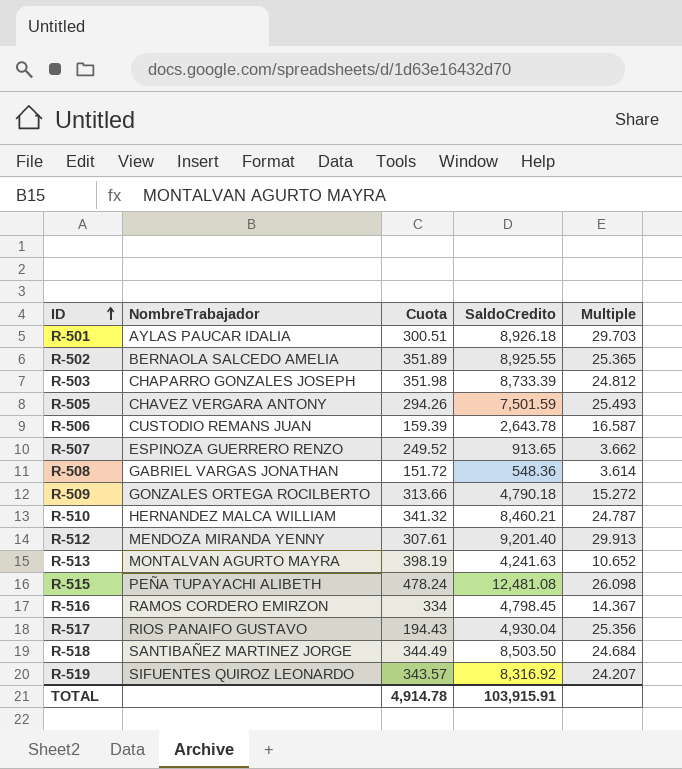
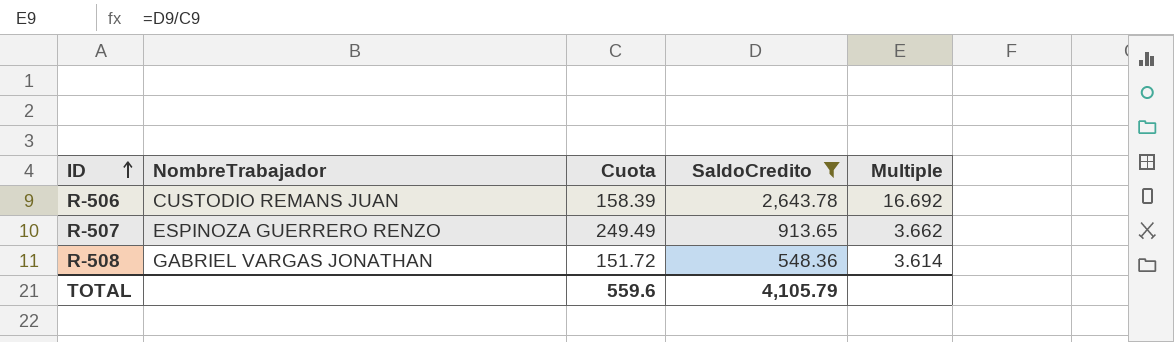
filter: none -> SaldoCredito <= 2,643.78
R-506 | Cuota: 159.39 -> 158.39
R-506 | Multiple: 16.587 -> 16.692
R-507 | Cuota: 249.52 -> 249.49
TOTAL | Cuota: 4,914.78 -> 559.6
TOTAL | SaldoCredito: 103,915.91 -> 4,105.79

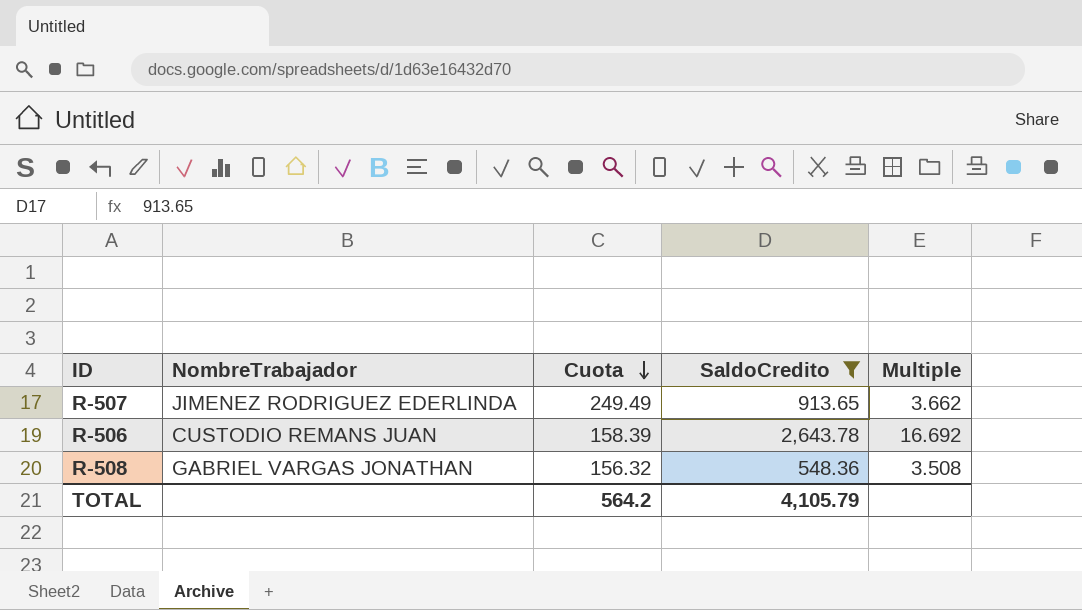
row order: ID ascending -> Cuota descending
R-507 | NombreTrabajador: ESPINOZA GUERRERO RENZO -> JIMENEZ RODRIGUEZ EDERLINDA
R-508 | Cuota: 151.72 -> 156.32
R-508 | Multiple: 3.614 -> 3.508
TOTAL | Cuota: 559.6 -> 564.2

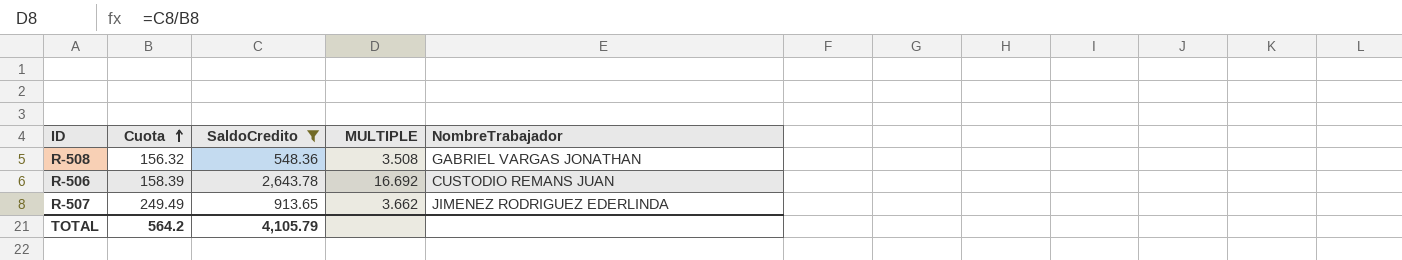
row order: Cuota descending -> Cuota ascending
column name: Multiple -> MULTIPLE
column NombreTrabajador | position: 2 -> 5

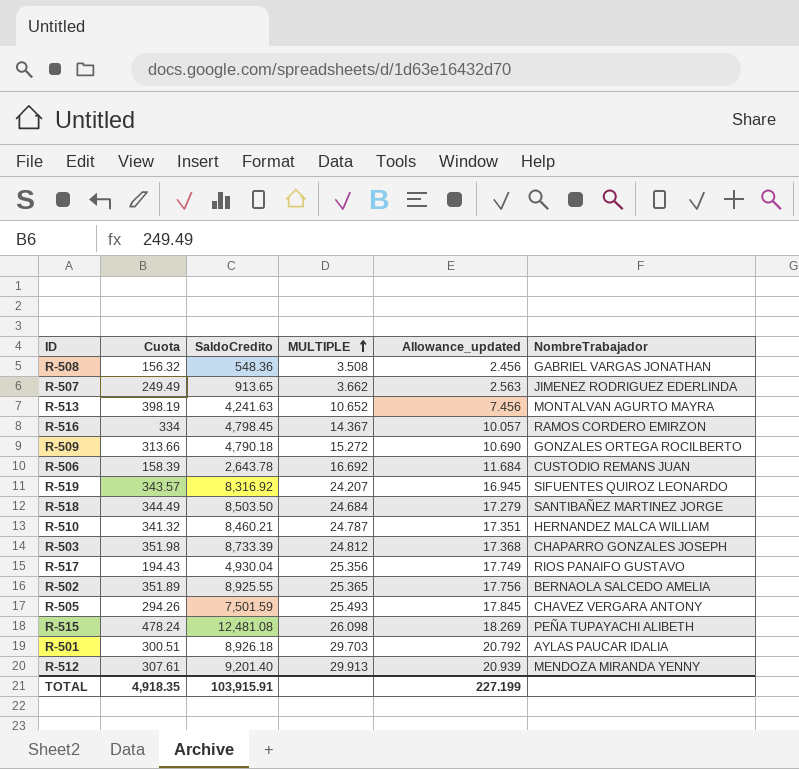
filter: SaldoCredito <= 2,643.78 -> none
row order: Cuota ascending -> MULTIPLE ascending
column Allowance_updated | formula: none -> [MULTIPLE] * 0.7
TOTAL | Cuota: 564.2 -> 4,918.35
TOTAL | SaldoCredito: 4,105.79 -> 103,915.91

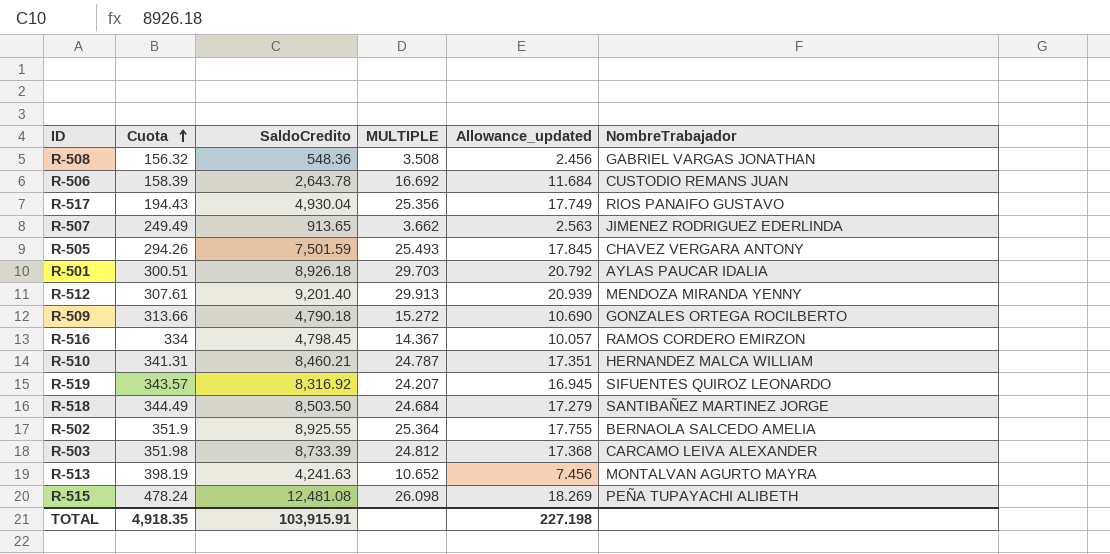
row order: MULTIPLE ascending -> Cuota ascending
R-510 | Cuota: 341.32 -> 341.31
R-502 | Cuota: 351.89 -> 351.9
R-502 | MULTIPLE: 25.365 -> 25.364
R-502 | Allowance_updated: 17.756 -> 17.755
R-503 | NombreTrabajador: CHAPARRO GONZALES JOSEPH -> CARCAMO LEIVA ALEXANDER
TOTAL | Allowance_updated: 227.199 -> 227.198

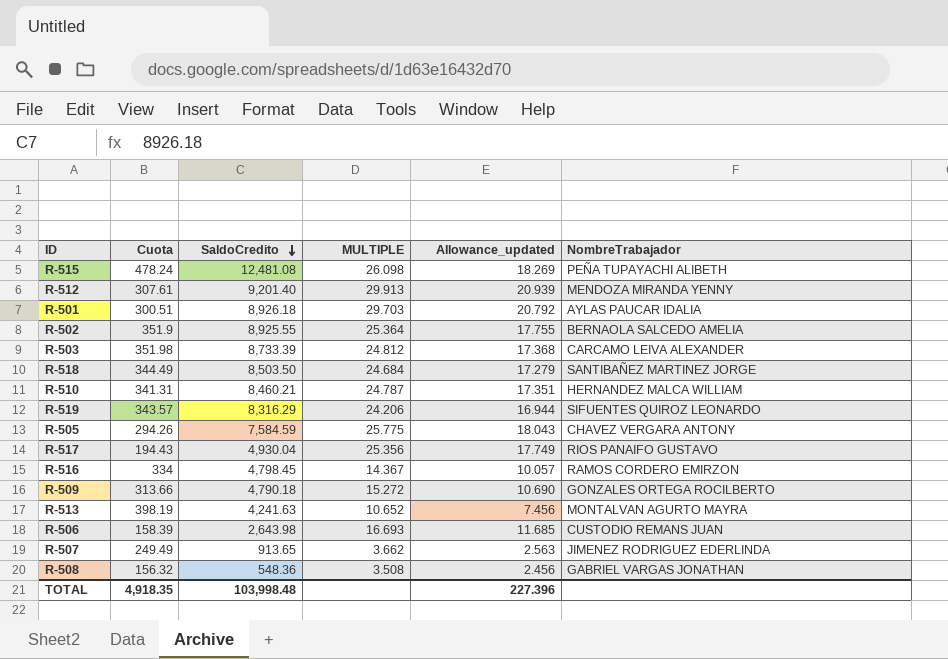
row order: Cuota ascending -> SaldoCredito descending
R-519 | SaldoCredito: 8,316.92 -> 8,316.29
R-519 | MULTIPLE: 24.207 -> 24.206
R-519 | Allowance_updated: 16.945 -> 16.944
R-505 | SaldoCredito: 7,501.59 -> 7,584.59
R-505 | MULTIPLE: 25.493 -> 25.775
R-505 | Allowance_updated: 17.845 -> 18.043
R-506 | SaldoCredito: 2,643.78 -> 2,643.98
R-506 | MULTIPLE: 16.692 -> 16.693
R-506 | Allowance_updated: 11.684 -> 11.685
TOTAL | SaldoCredito: 103,915.91 -> 103,998.48
TOTAL | Allowance_updated: 227.198 -> 227.396

